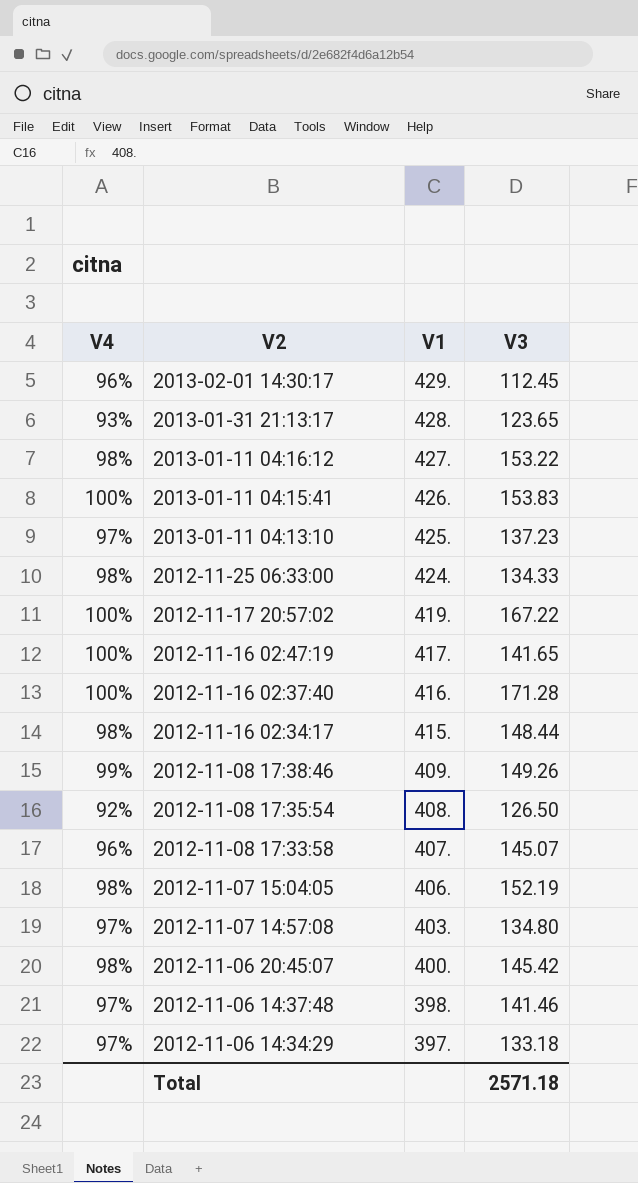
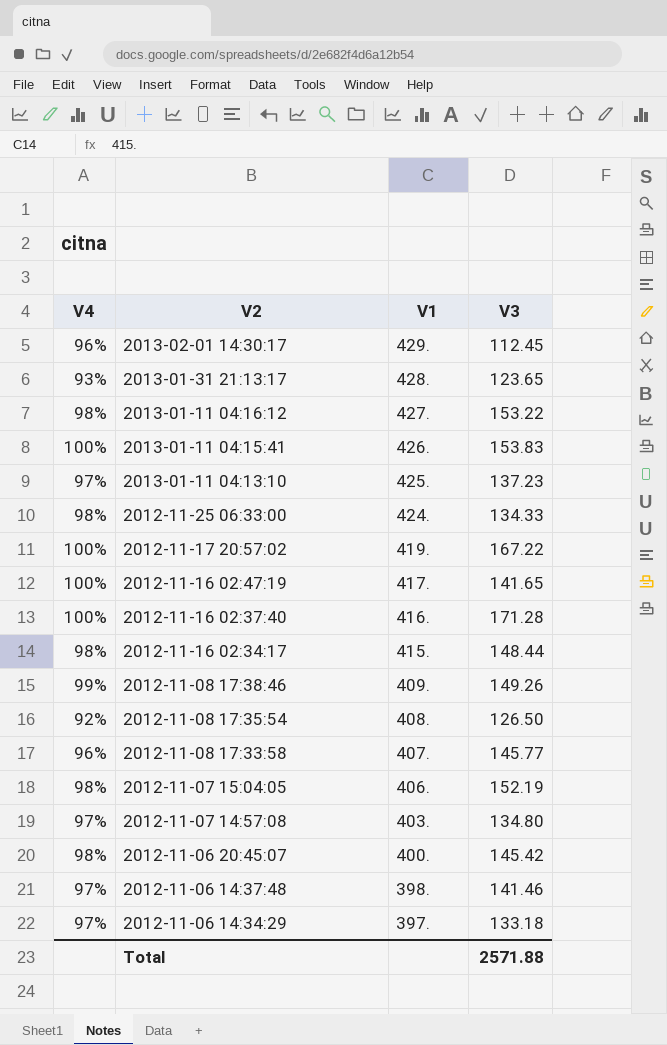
2012-11-08 17:33:58 | V3: 145.07 -> 145.77
Total | V3: 2571.18 -> 2571.88

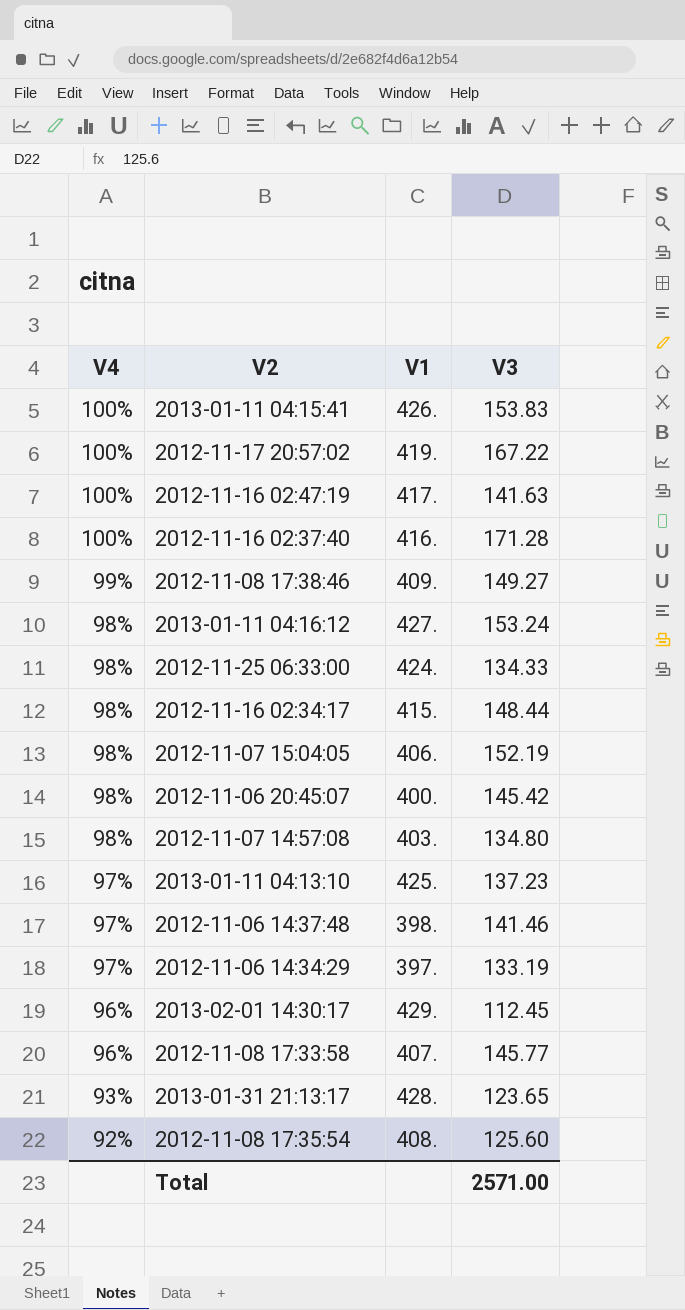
row order: V2 descending -> V4 descending
2012-11-16 02:47:19 | V3: 141.65 -> 141.63
2012-11-08 17:38:46 | V3: 149.26 -> 149.27
2013-01-11 04:16:12 | V3: 153.22 -> 153.24
2012-11-07 14:57:08 | V4: 97% -> 98%
2012-11-06 14:34:29 | V3: 133.18 -> 133.19
2012-11-08 17:35:54 | V3: 126.50 -> 125.60
Total | V3: 2571.88 -> 2571.00

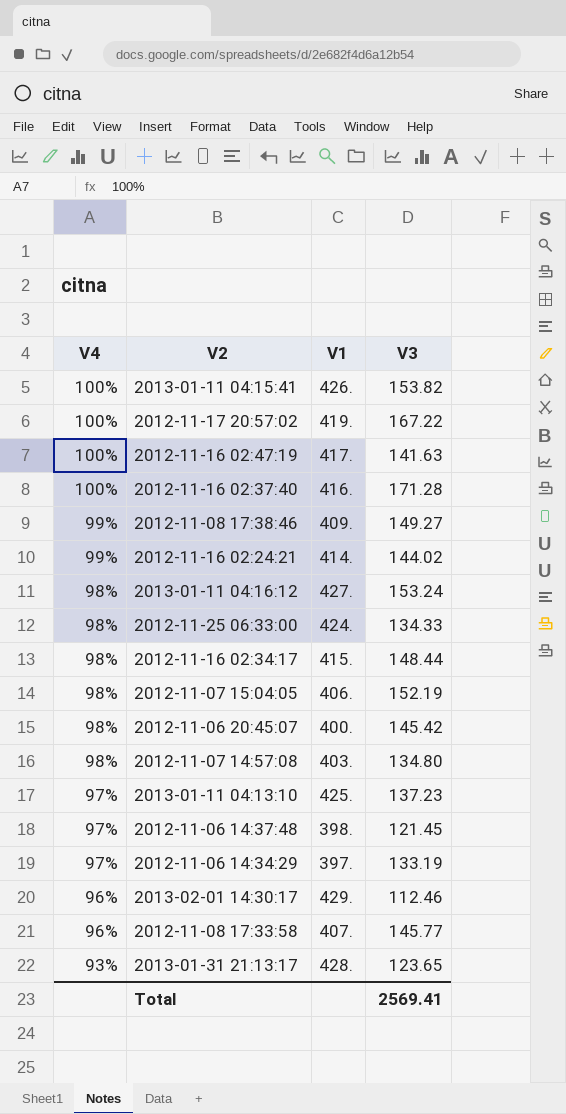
row 2012-11-08 17:35:54: 92% | 408. | 125.60 -> none
2013-01-11 04:15:41 | V3: 153.83 -> 153.82
row 2012-11-16 02:24:21: none -> 99% | 414. | 144.02
2012-11-06 14:37:48 | V3: 141.46 -> 121.45
2013-02-01 14:30:17 | V3: 112.45 -> 112.46
Total | V3: 2571.00 -> 2569.41

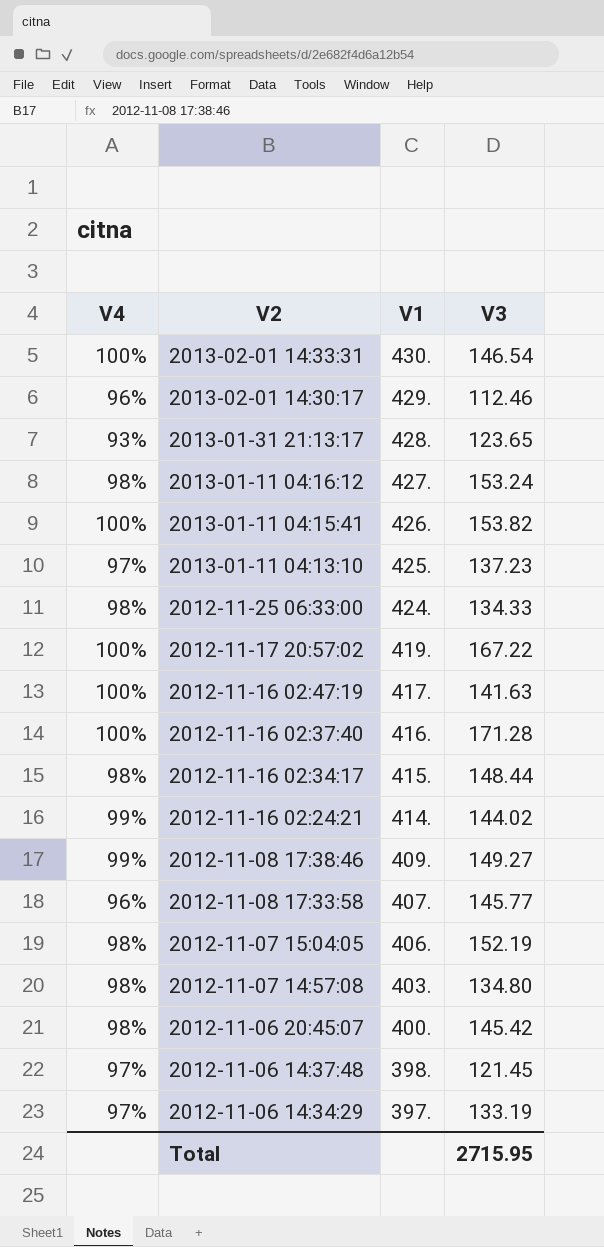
row order: V4 descending -> V2 descending
row 2013-02-01 14:33:31: none -> 100% | 430. | 146.54
Total | V3: 2569.41 -> 2715.95

